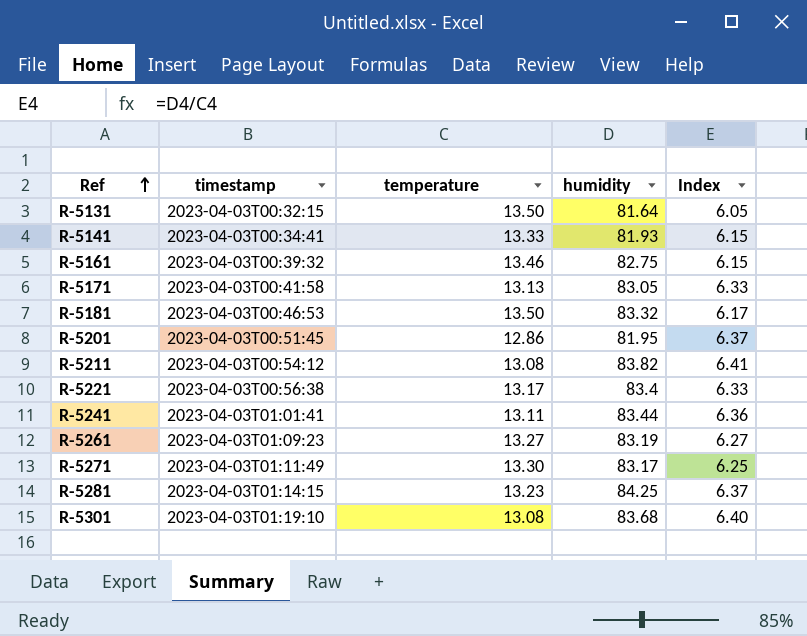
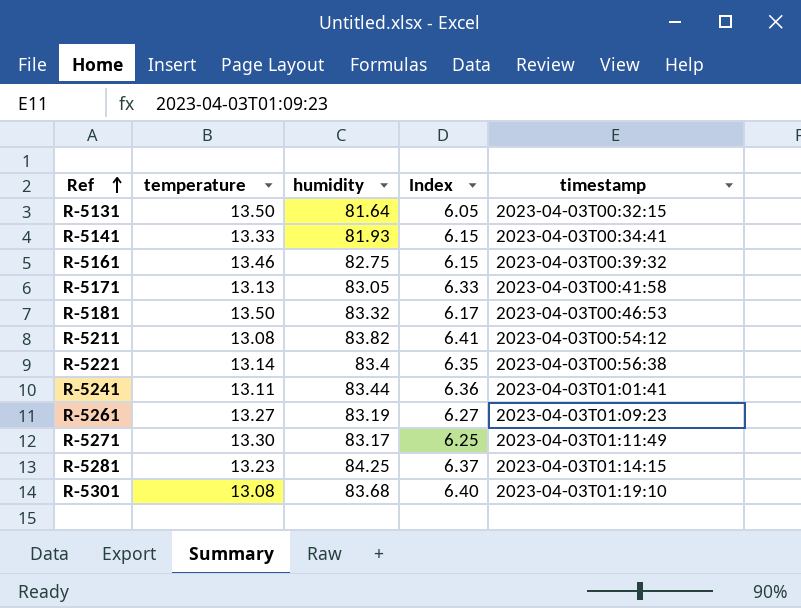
column timestamp | position: 2 -> 5
row R-5201: 2023-04-03T00:51:45 | 12.86 | 81.95 | 6.37 -> none
R-5221 | temperature: 13.17 -> 13.14
R-5221 | Index: 6.33 -> 6.35

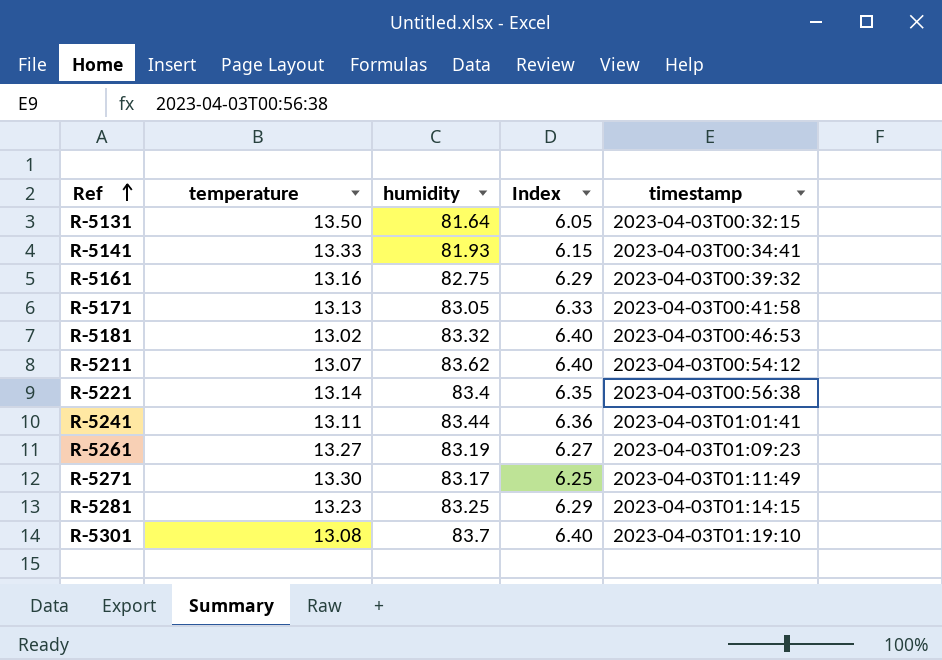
R-5161 | temperature: 13.46 -> 13.16
R-5161 | Index: 6.15 -> 6.29
R-5181 | temperature: 13.50 -> 13.02
R-5181 | Index: 6.17 -> 6.40
R-5211 | temperature: 13.08 -> 13.07
R-5211 | humidity: 83.82 -> 83.62
R-5211 | Index: 6.41 -> 6.40
R-5281 | humidity: 84.25 -> 83.25
R-5281 | Index: 6.37 -> 6.29
R-5301 | humidity: 83.68 -> 83.7

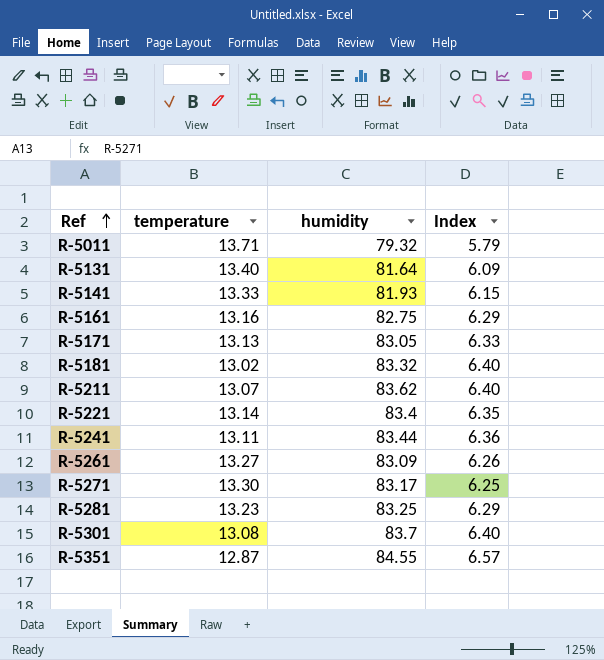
column timestamp | position: 5 -> none
row R-5011: none -> 13.71 | 79.32 | 5.79
R-5131 | temperature: 13.50 -> 13.40
R-5131 | Index: 6.05 -> 6.09
R-5261 | humidity: 83.19 -> 83.09
R-5261 | Index: 6.27 -> 6.26
row R-5351: none -> 12.87 | 84.55 | 6.57

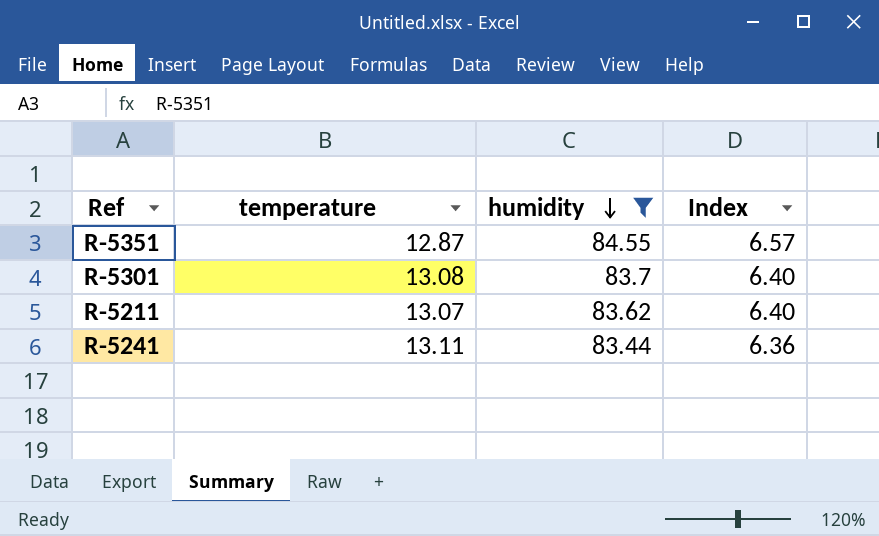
filter: none -> humidity >= 83.44
row order: Ref ascending -> humidity descending

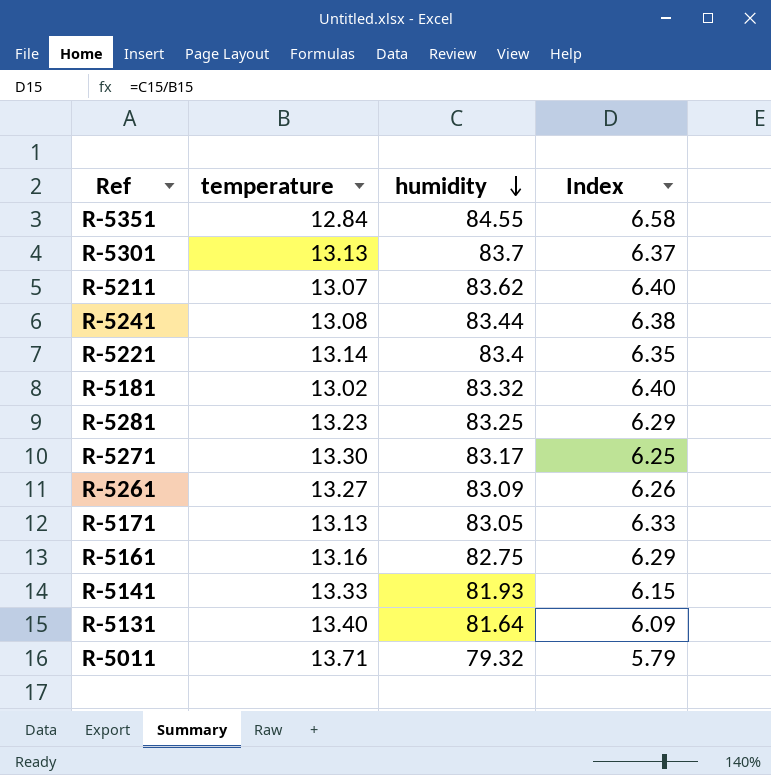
filter: humidity >= 83.44 -> none
R-5351 | temperature: 12.87 -> 12.84
R-5351 | Index: 6.57 -> 6.58
R-5301 | temperature: 13.08 -> 13.13
R-5301 | Index: 6.40 -> 6.37
R-5241 | temperature: 13.11 -> 13.08
R-5241 | Index: 6.36 -> 6.38

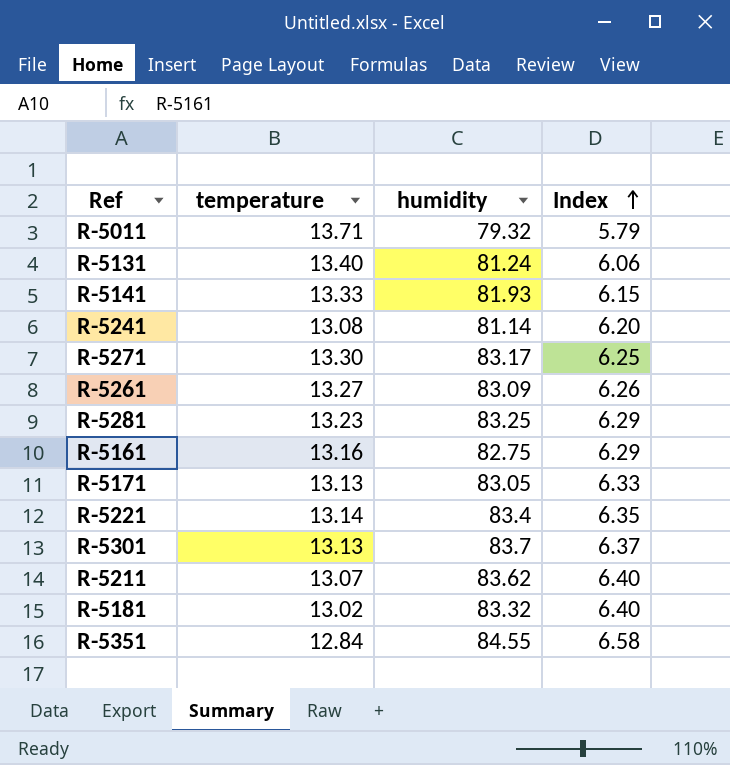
row order: humidity descending -> Index ascending
R-5131 | humidity: 81.64 -> 81.24
R-5131 | Index: 6.09 -> 6.06
R-5241 | humidity: 83.44 -> 81.14
R-5241 | Index: 6.38 -> 6.20

